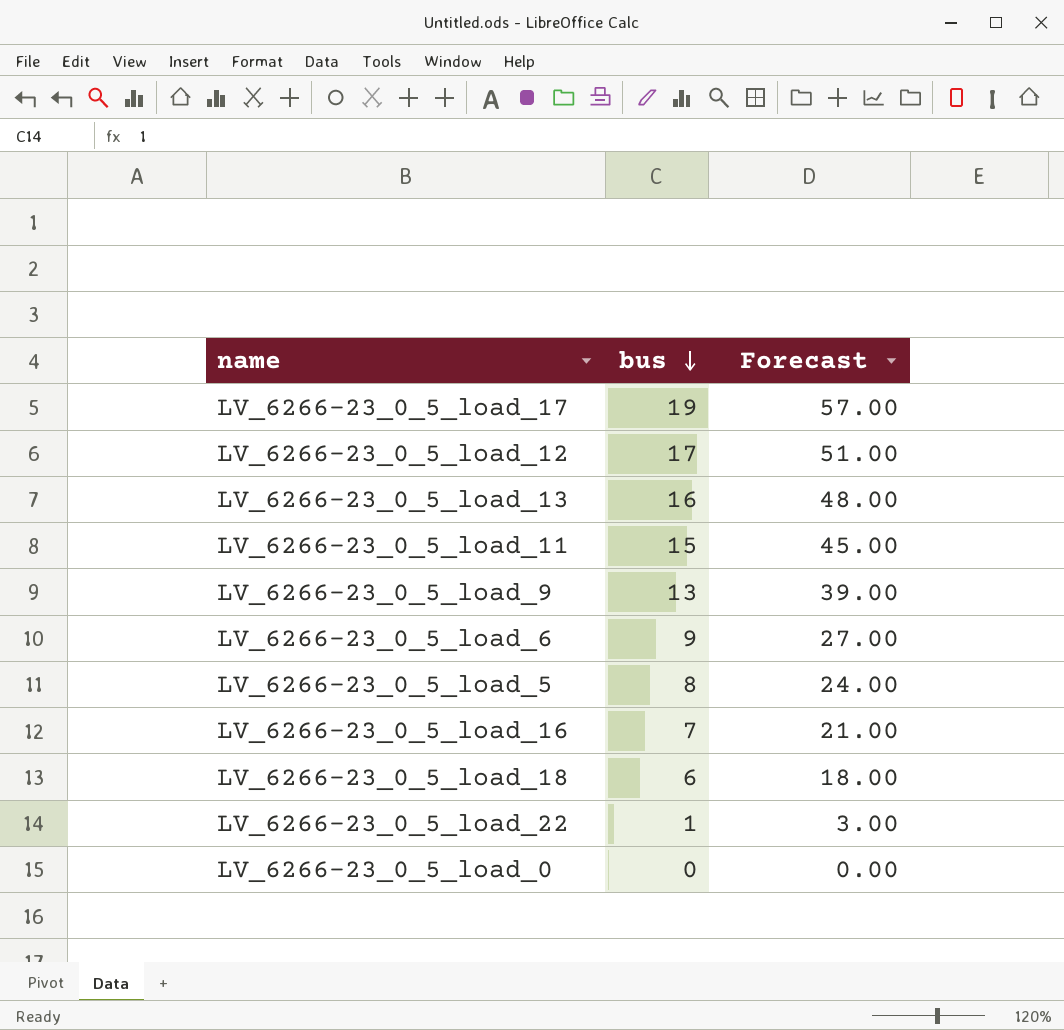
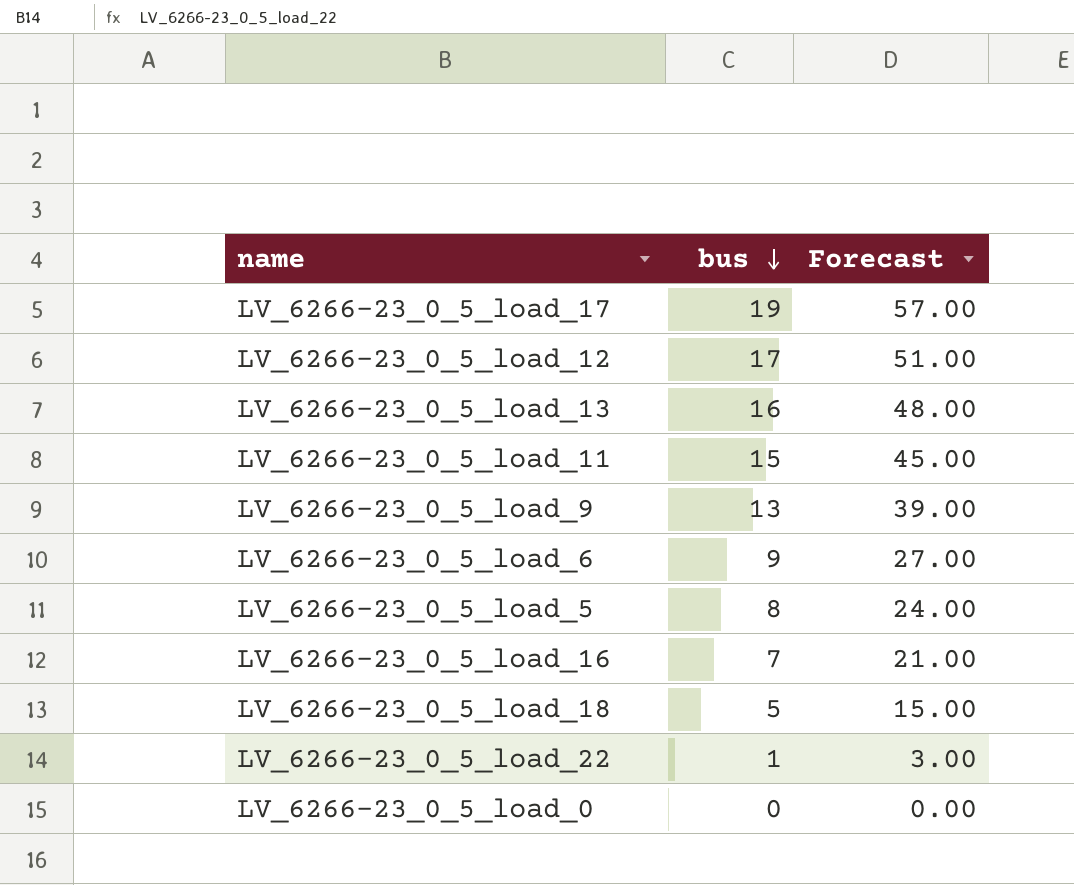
LV_6266-23_0_5_load_18 | bus: 6 -> 5
LV_6266-23_0_5_load_18 | Forecast: 18.00 -> 15.00

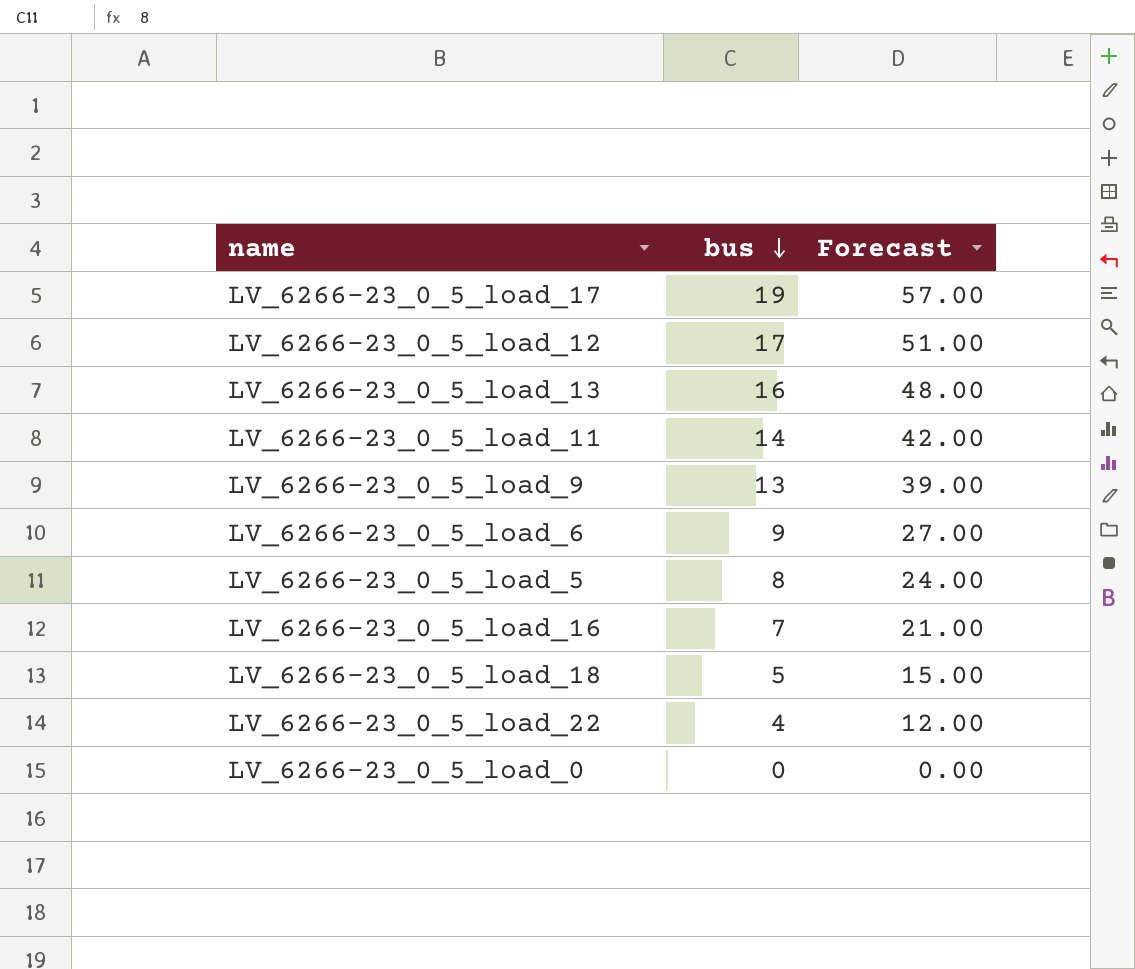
LV_6266-23_0_5_load_11 | bus: 15 -> 14
LV_6266-23_0_5_load_11 | Forecast: 45.00 -> 42.00
LV_6266-23_0_5_load_22 | bus: 1 -> 4
LV_6266-23_0_5_load_22 | Forecast: 3.00 -> 12.00

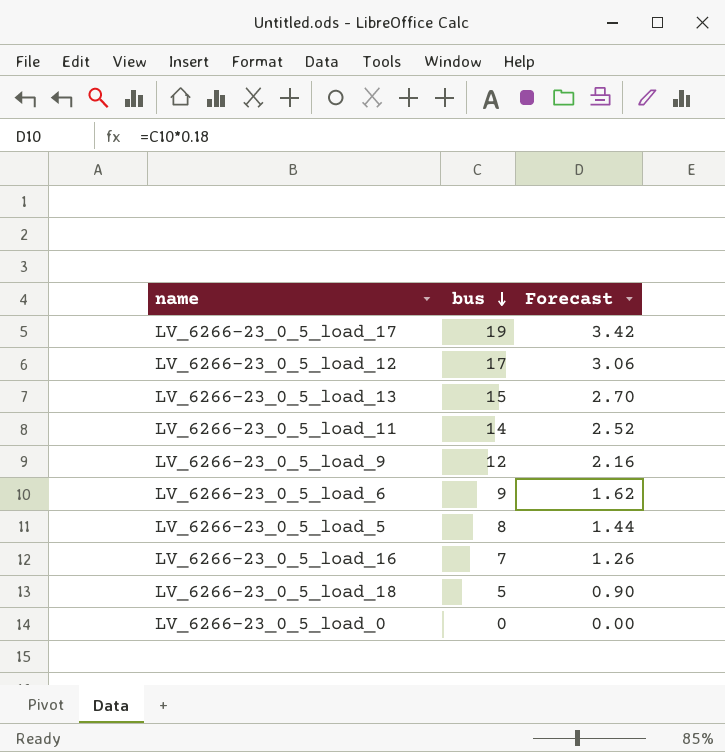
column Forecast | formula: [bus] * 3 -> [bus] * 0.18
row LV_6266-23_0_5_load_22: 4 | 12.00 -> none
LV_6266-23_0_5_load_13 | bus: 16 -> 15
LV_6266-23_0_5_load_9 | bus: 13 -> 12

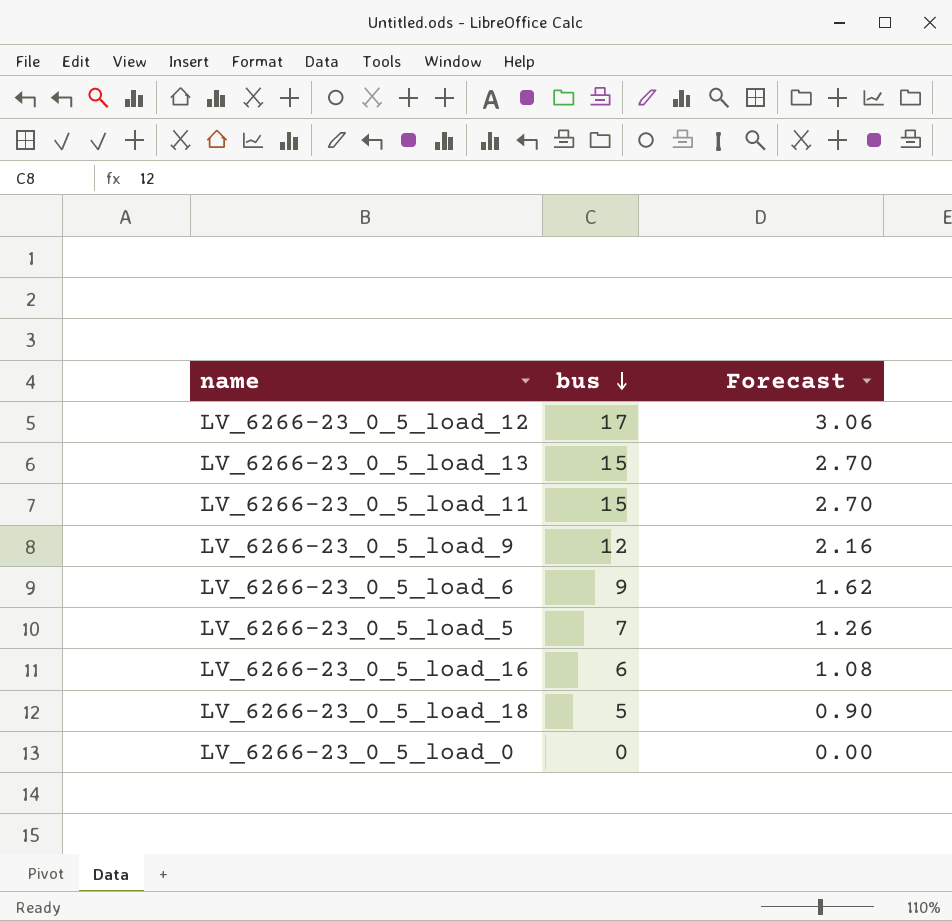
row LV_6266-23_0_5_load_17: 19 | 3.42 -> none
LV_6266-23_0_5_load_11 | bus: 14 -> 15
LV_6266-23_0_5_load_11 | Forecast: 2.52 -> 2.70
LV_6266-23_0_5_load_5 | bus: 8 -> 7
LV_6266-23_0_5_load_5 | Forecast: 1.44 -> 1.26
LV_6266-23_0_5_load_16 | bus: 7 -> 6
LV_6266-23_0_5_load_16 | Forecast: 1.26 -> 1.08

